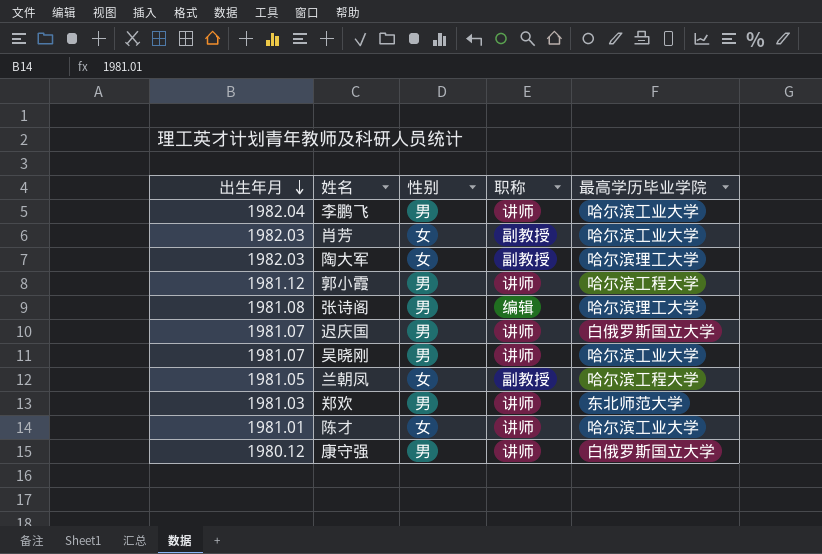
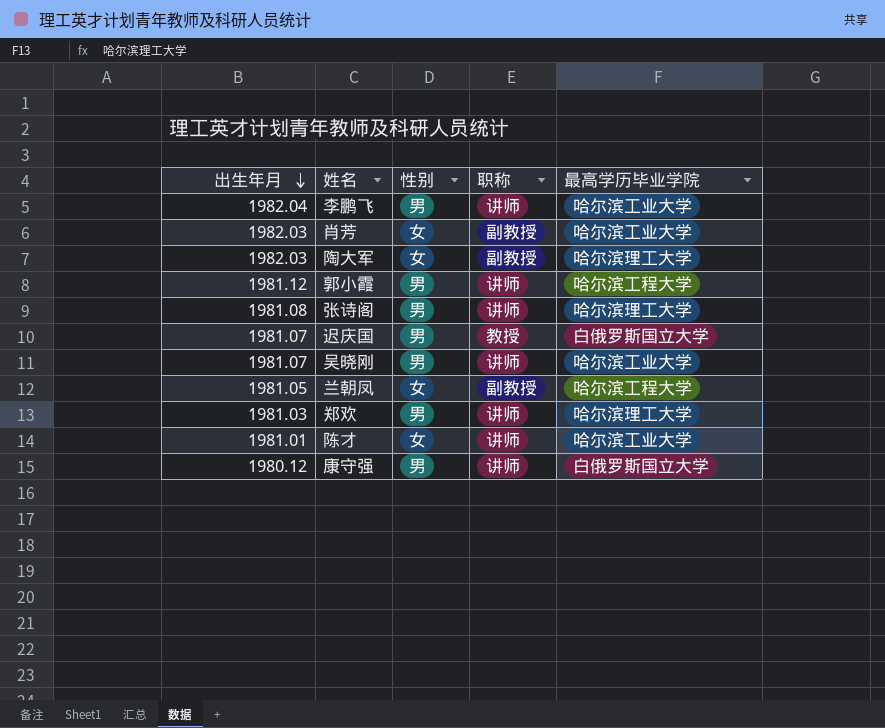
张诗阁 | 职称: 编辑 -> 讲师
迟庆国 | 职称: 讲师 -> 教授
郑欢 | 最高学历毕业学院: 东北师范大学 -> 哈尔滨理工大学

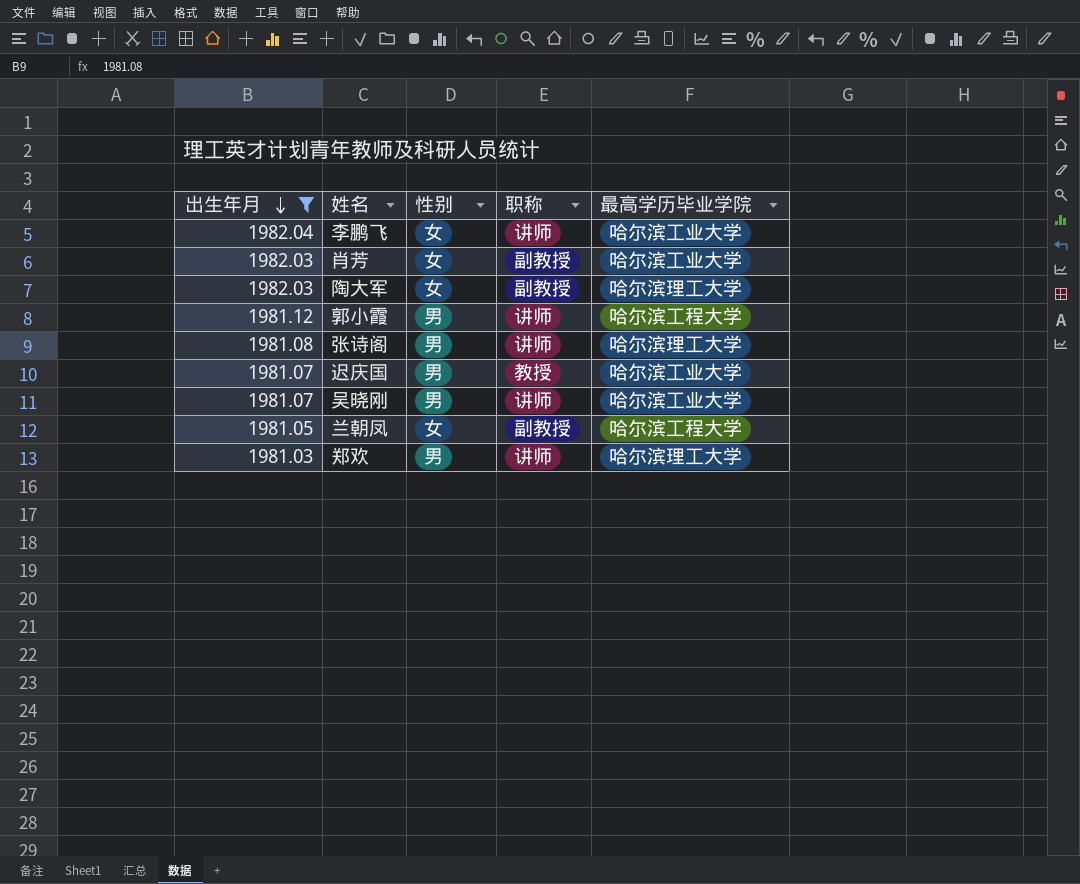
filter: none -> 出生年月 >= 1981.03
李鹏飞 | 性别: 男 -> 女
迟庆国 | 最高学历毕业学院: 白俄罗斯国立大学 -> 哈尔滨工业大学

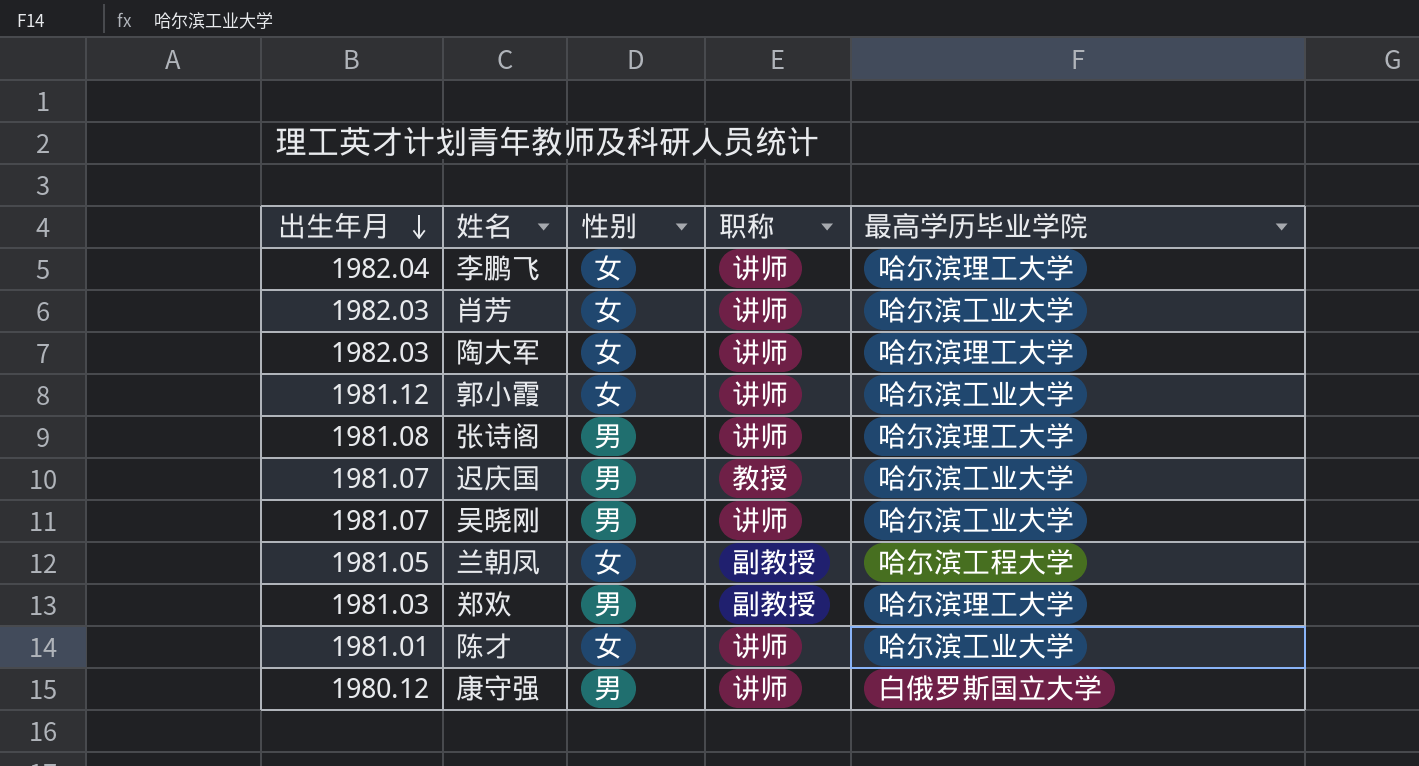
filter: 出生年月 >= 1981.03 -> none
李鹏飞 | 最高学历毕业学院: 哈尔滨工业大学 -> 哈尔滨理工大学
肖芳 | 职称: 副教授 -> 讲师
陶大军 | 职称: 副教授 -> 讲师
郭小霞 | 性别: 男 -> 女
郭小霞 | 最高学历毕业学院: 哈尔滨工程大学 -> 哈尔滨工业大学
郑欢 | 职称: 讲师 -> 副教授

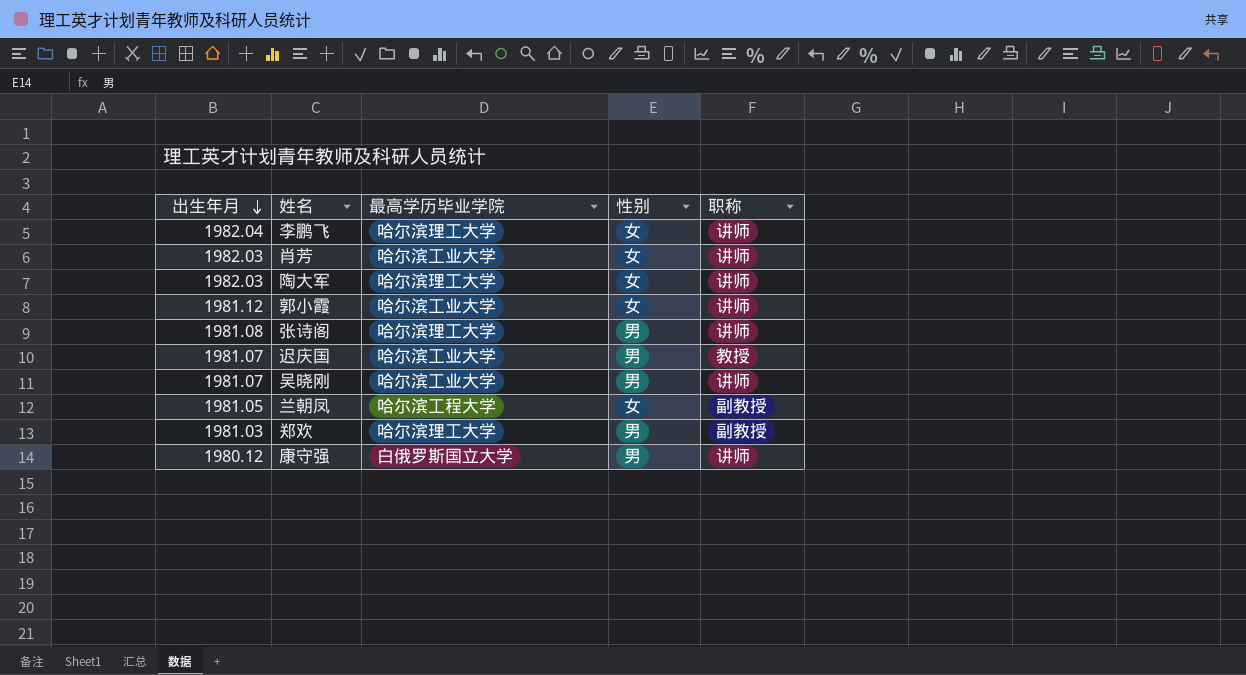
column 最高学历毕业学院 | position: 5 -> 3
row 陈才: 1981.01 | 女 | 讲师 | 哈尔滨工业大学 -> none

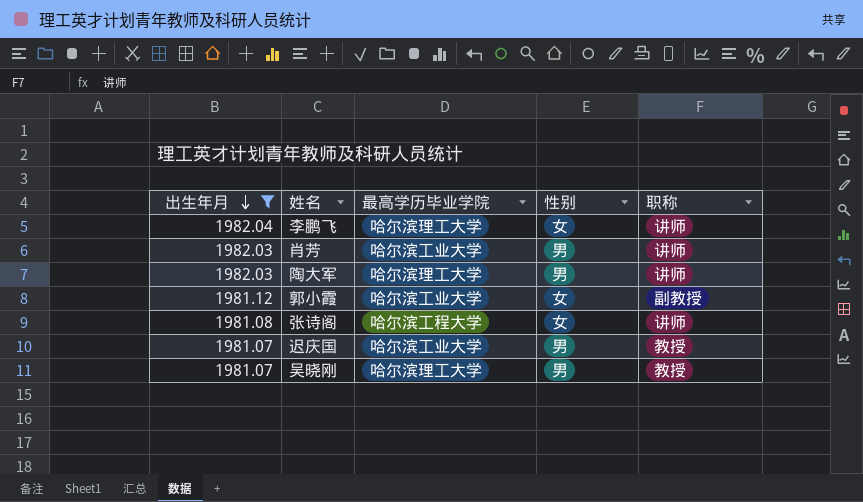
filter: none -> 出生年月 >= 1981.07
肖芳 | 性别: 女 -> 男
陶大军 | 性别: 女 -> 男
郭小霞 | 职称: 讲师 -> 副教授
张诗阁 | 最高学历毕业学院: 哈尔滨理工大学 -> 哈尔滨工程大学
张诗阁 | 性别: 男 -> 女
吴晓刚 | 最高学历毕业学院: 哈尔滨工业大学 -> 哈尔滨理工大学
吴晓刚 | 职称: 讲师 -> 教授

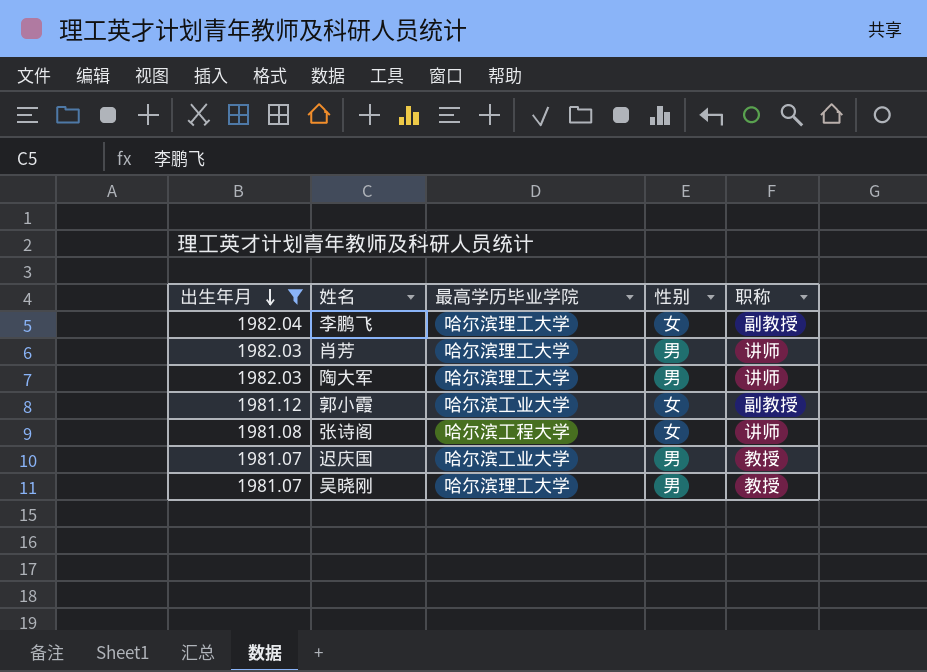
李鹏飞 | 职称: 讲师 -> 副教授
肖芳 | 最高学历毕业学院: 哈尔滨工业大学 -> 哈尔滨理工大学

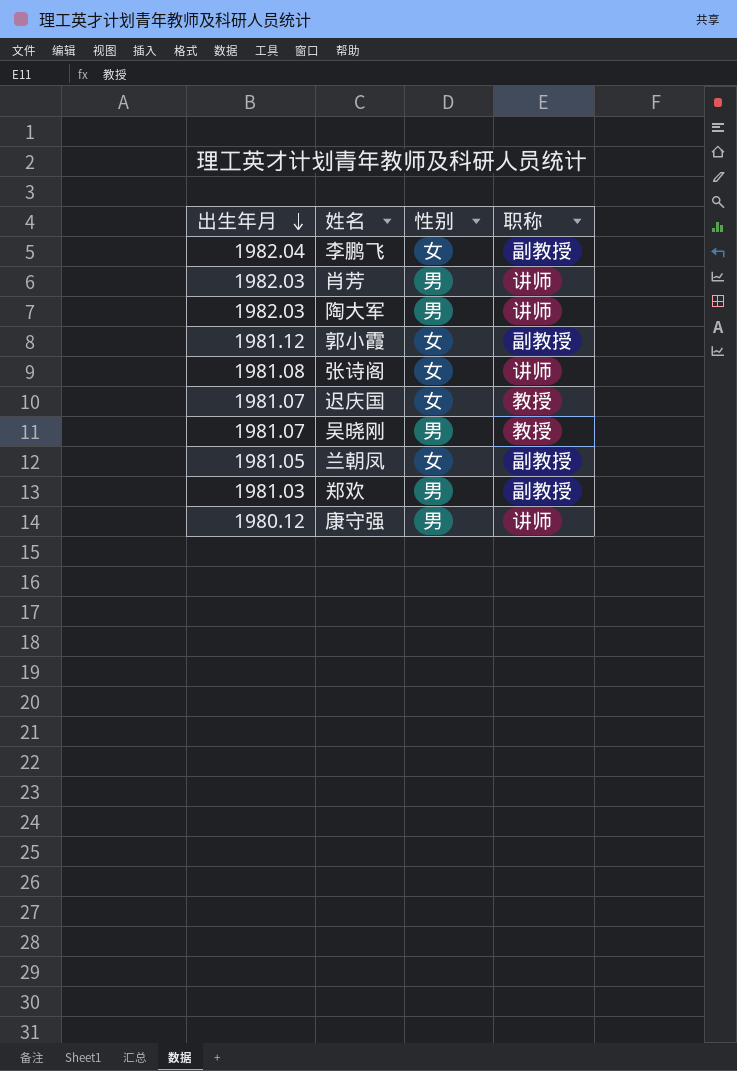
filter: 出生年月 >= 1981.07 -> none
column 最高学历毕业学院 | position: 3 -> none
迟庆国 | 性别: 男 -> 女

